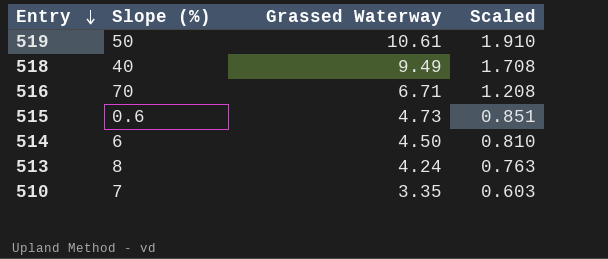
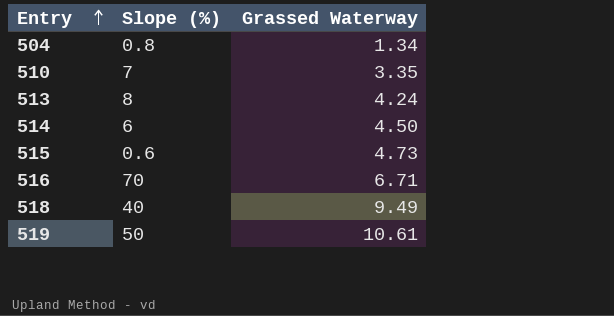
row order: Entry descending -> Entry ascending
column Scaled | formula: [Grassed Waterway] * 0.18 -> none
row 504: none -> 0.8 | 1.34

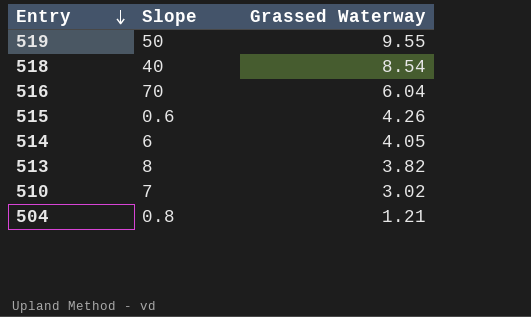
row order: Entry ascending -> Entry descending
column name: Slope (%) -> Slope
519 | Grassed Waterway: 10.61 -> 9.55
518 | Grassed Waterway: 9.49 -> 8.54
516 | Grassed Waterway: 6.71 -> 6.04
515 | Grassed Waterway: 4.73 -> 4.26
514 | Grassed Waterway: 4.50 -> 4.05
513 | Grassed Waterway: 4.24 -> 3.82
510 | Grassed Waterway: 3.35 -> 3.02
504 | Grassed Waterway: 1.34 -> 1.21

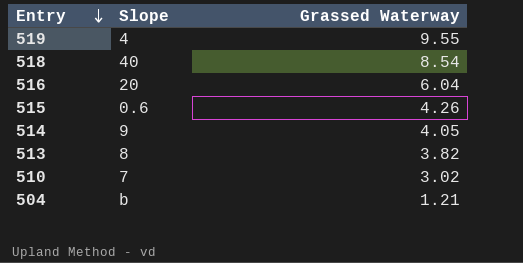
519 | Slope: 50 -> 4
516 | Slope: 70 -> 20
514 | Slope: 6 -> 9
504 | Slope: 0.8 -> b

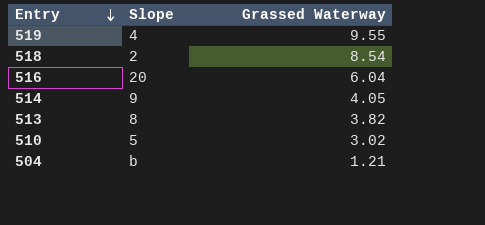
row 515: 0.6 | 4.26 -> none
518 | Slope: 40 -> 2
510 | Slope: 7 -> 5

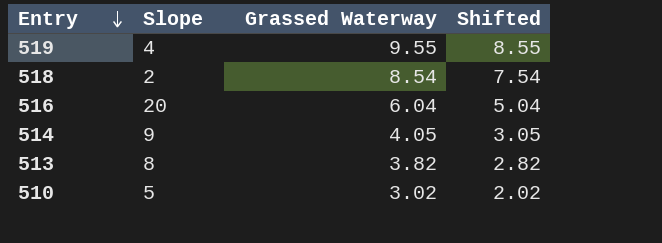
column Shifted | formula: none -> [Grassed Waterway] - 1
row 504: b | 1.21 -> none

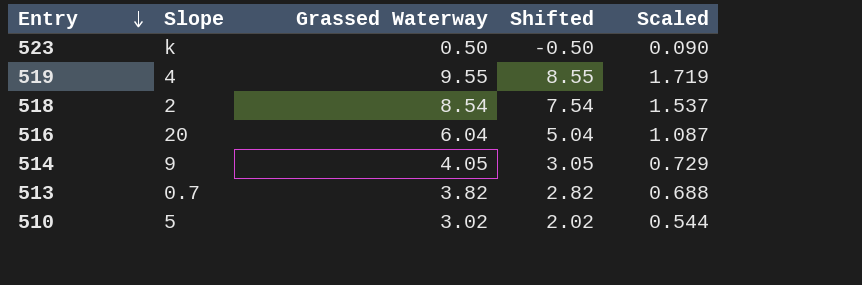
column Scaled | formula: none -> [Grassed Waterway] * 0.18
row 523: none -> k | 0.50 | -0.50 | 0.090
513 | Slope: 8 -> 0.7

